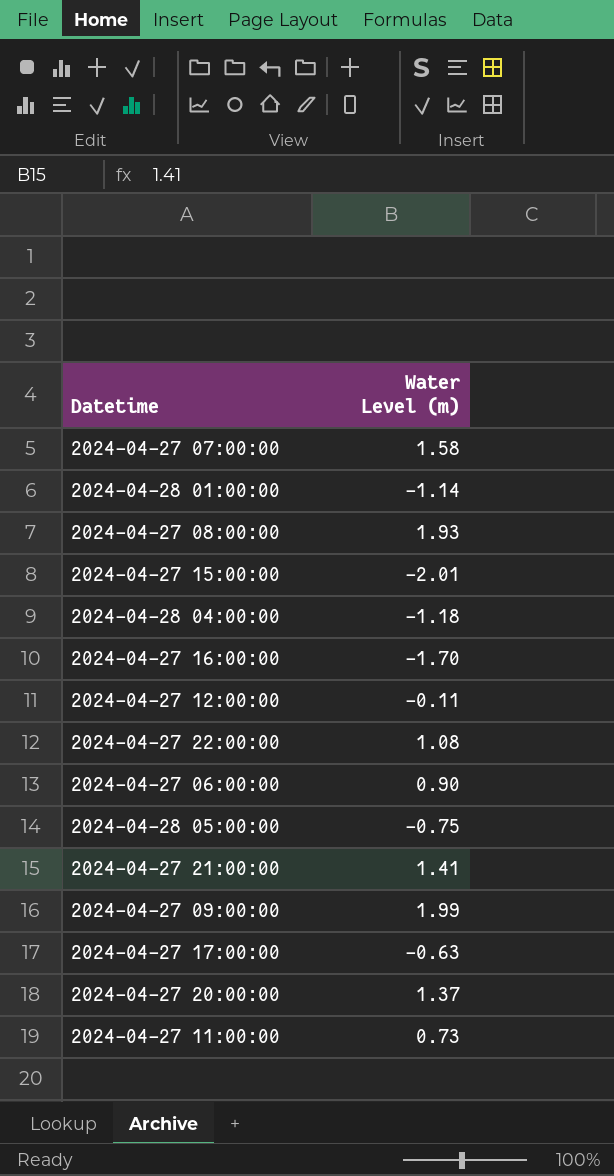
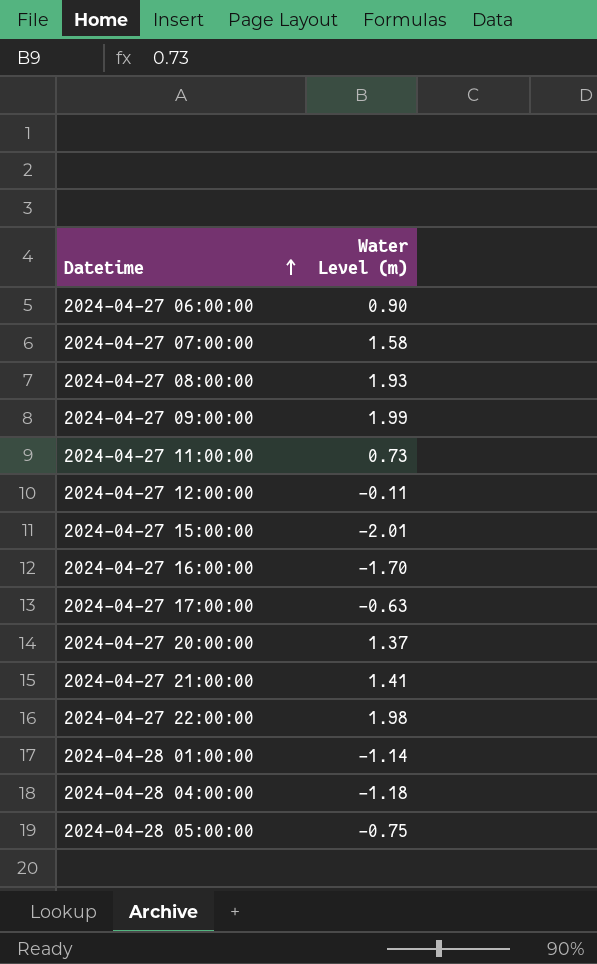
row order: none -> Datetime ascending
2024-04-27 22:00:00 | Water Level (m): 1.08 -> 1.98

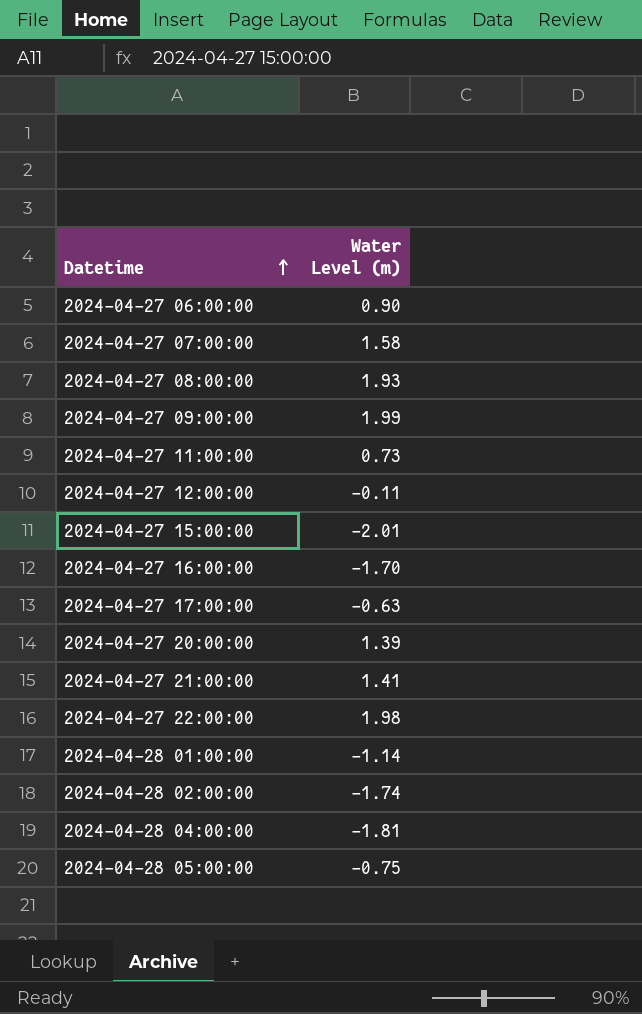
2024-04-27 20:00:00 | Water Level (m): 1.37 -> 1.39
row 2024-04-28 02:00:00: none -> -1.74
2024-04-28 04:00:00 | Water Level (m): -1.18 -> -1.81

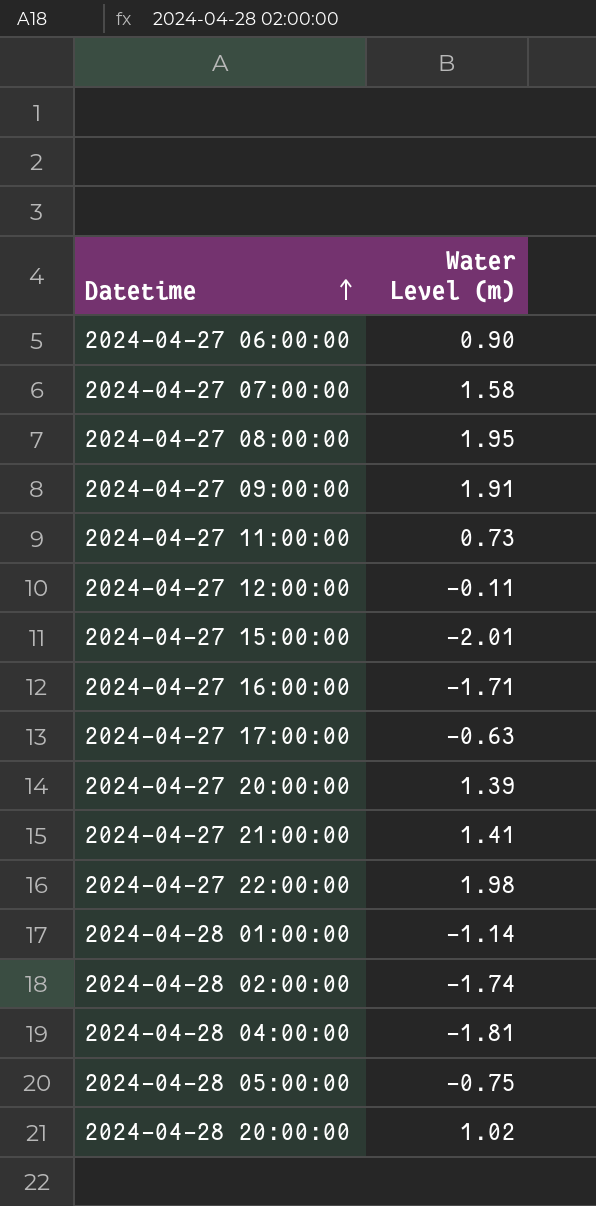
2024-04-27 08:00:00 | Water Level (m): 1.93 -> 1.95
2024-04-27 09:00:00 | Water Level (m): 1.99 -> 1.91
2024-04-27 16:00:00 | Water Level (m): -1.70 -> -1.71
row 2024-04-28 20:00:00: none -> 1.02

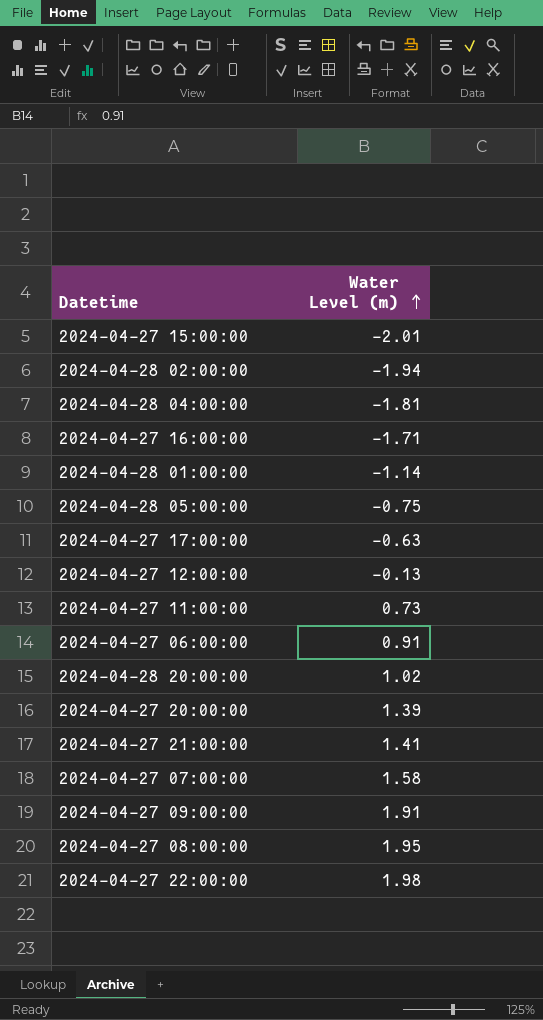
row order: Datetime ascending -> Water Level (m) ascending
2024-04-28 02:00:00 | Water Level (m): -1.74 -> -1.94
2024-04-27 12:00:00 | Water Level (m): -0.11 -> -0.13
2024-04-27 06:00:00 | Water Level (m): 0.90 -> 0.91

